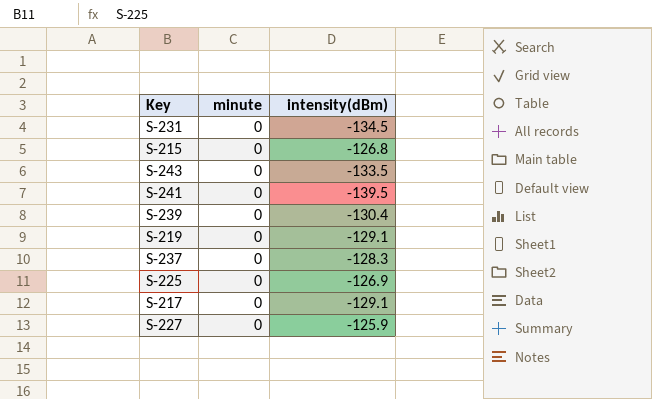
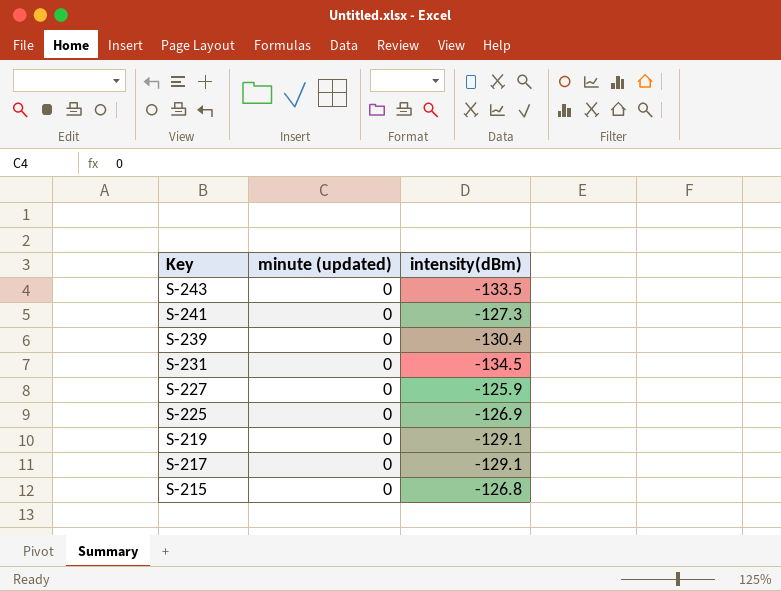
row order: none -> Key descending
column name: minute -> minute (updated)
row S-237: 0 | -128.3 -> none
S-241 | intensity(dBm): -139.5 -> -127.3

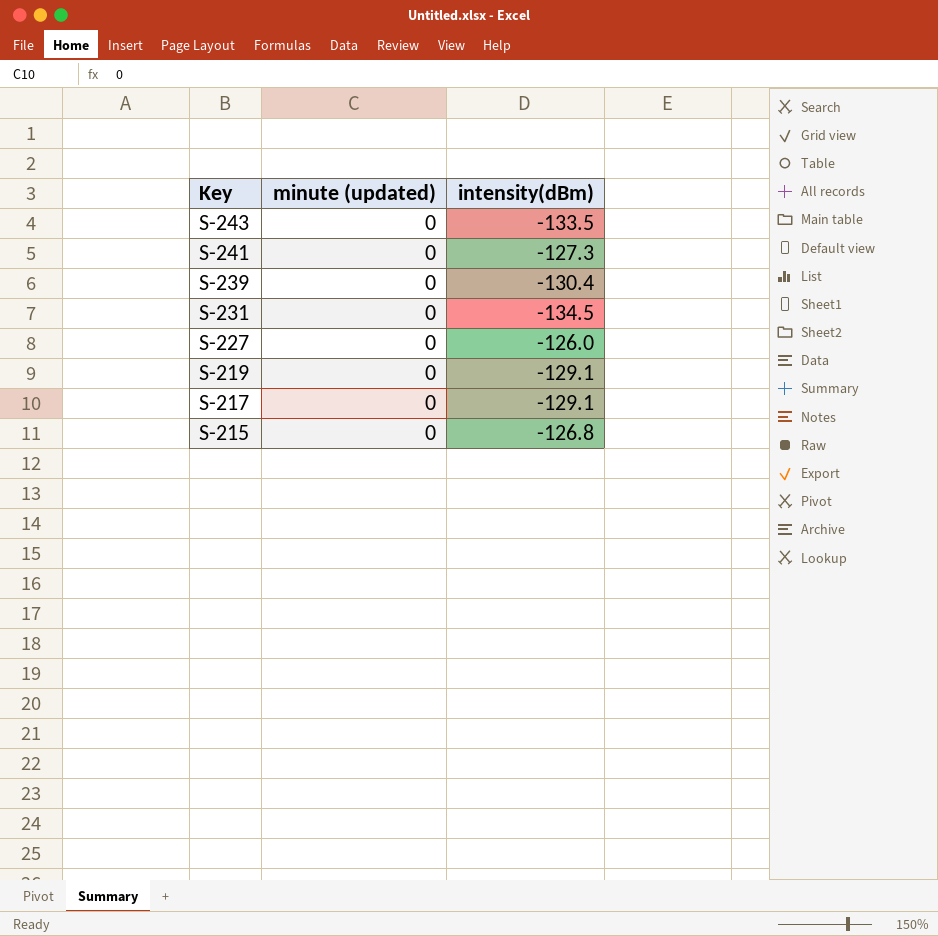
row S-225: 0 | -126.9 -> none
S-227 | intensity(dBm): -125.9 -> -126.0

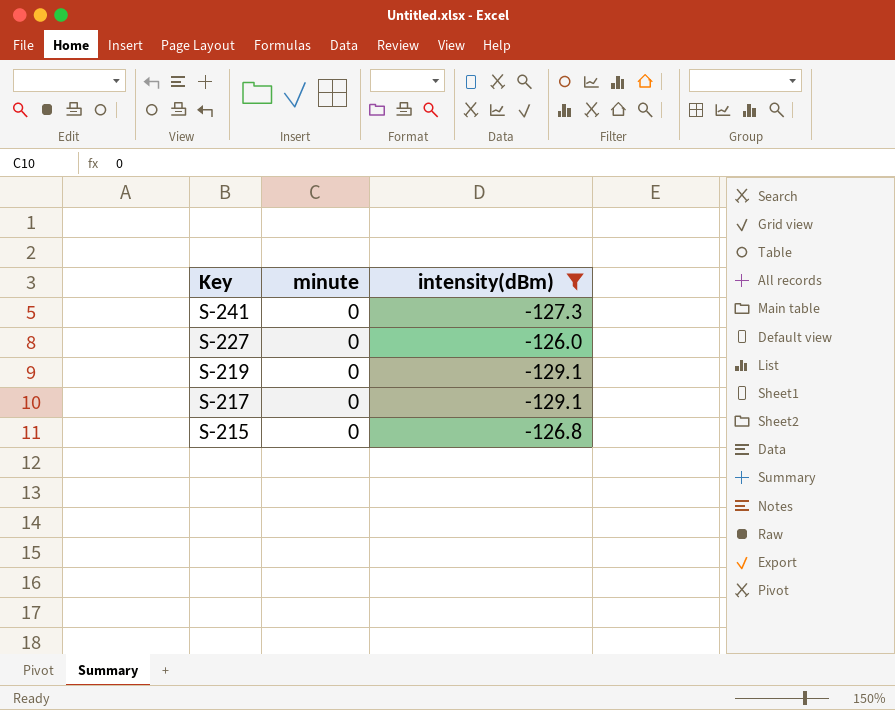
filter: none -> intensity(dBm) >= -129.1
column name: minute (updated) -> minute

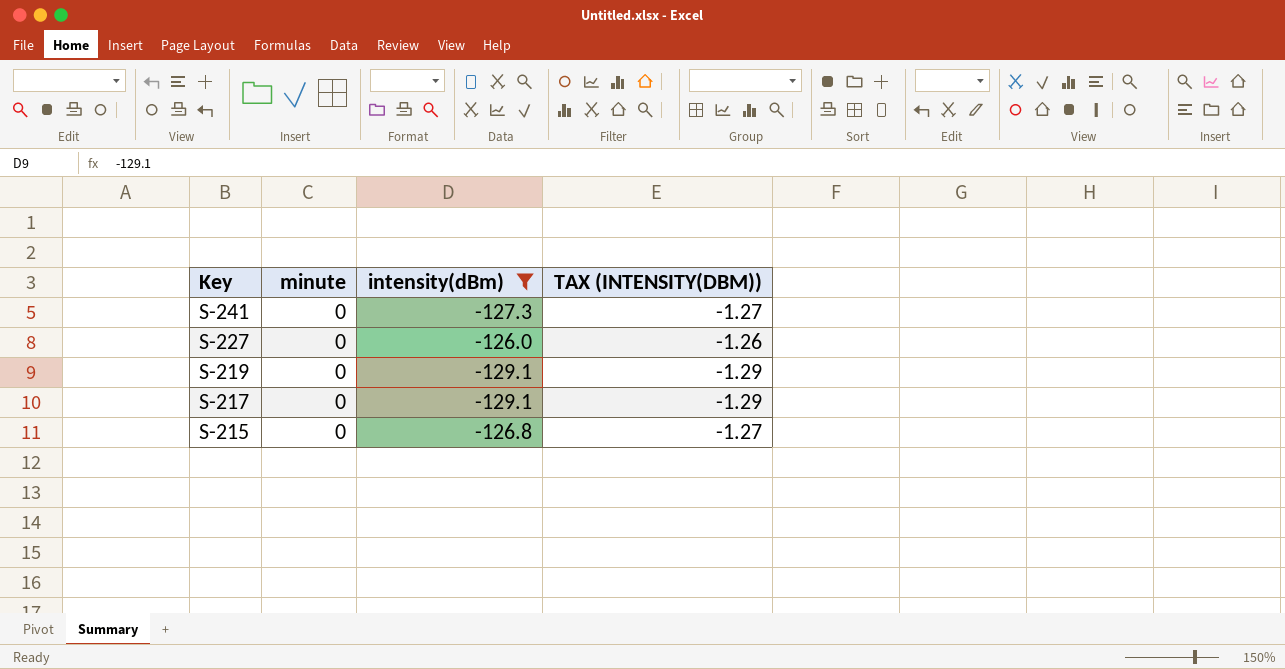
column TAX (INTENSITY(DBM)) | formula: none -> [intensity(dBm)] * 0.01

